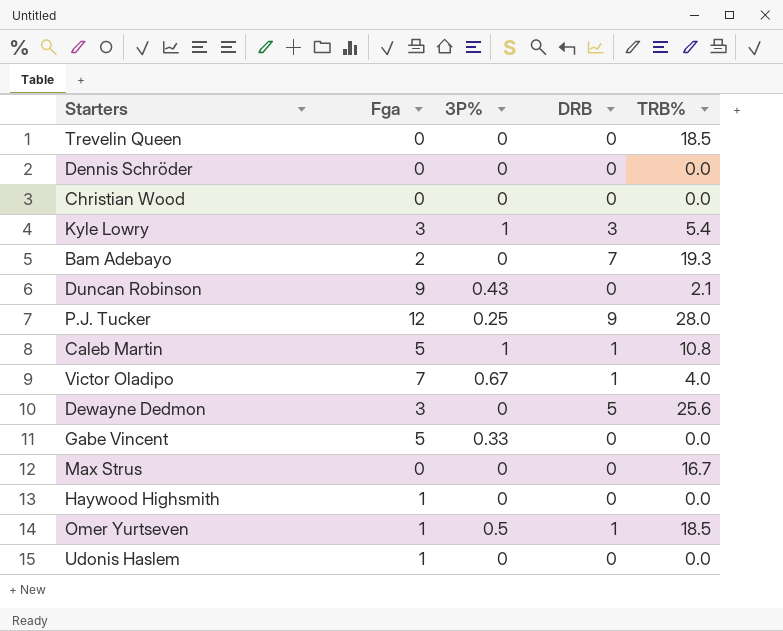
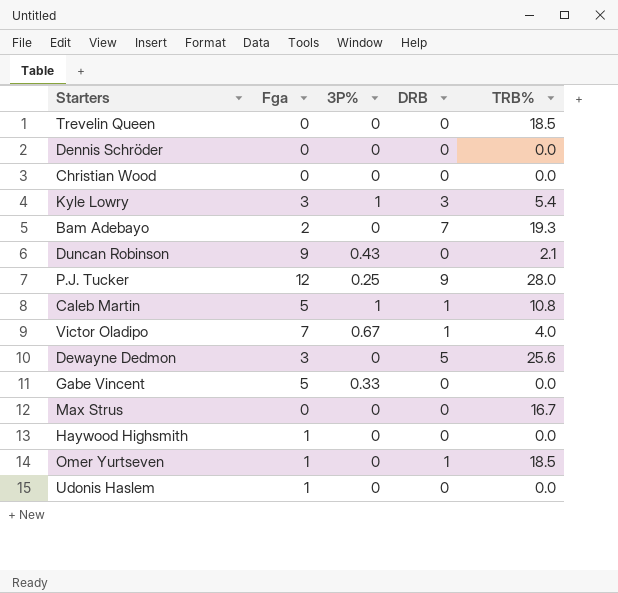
Omer Yurtseven | 3P%: 0.5 -> 0

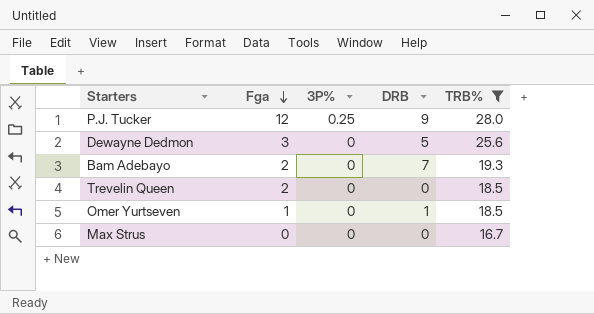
filter: none -> TRB% >= 16.7
row order: none -> Fga descending
Trevelin Queen | Fga: 0 -> 2

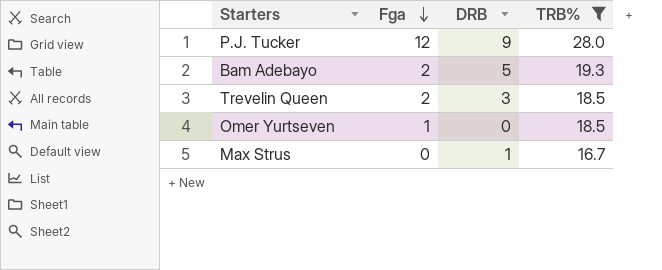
column 3P% | position: 3 -> none
row Dewayne Dedmon: 3 | 0 | 5 | 25.6 -> none
Bam Adebayo | DRB: 7 -> 5
Trevelin Queen | DRB: 0 -> 3
Omer Yurtseven | DRB: 1 -> 0
Max Strus | DRB: 0 -> 1

